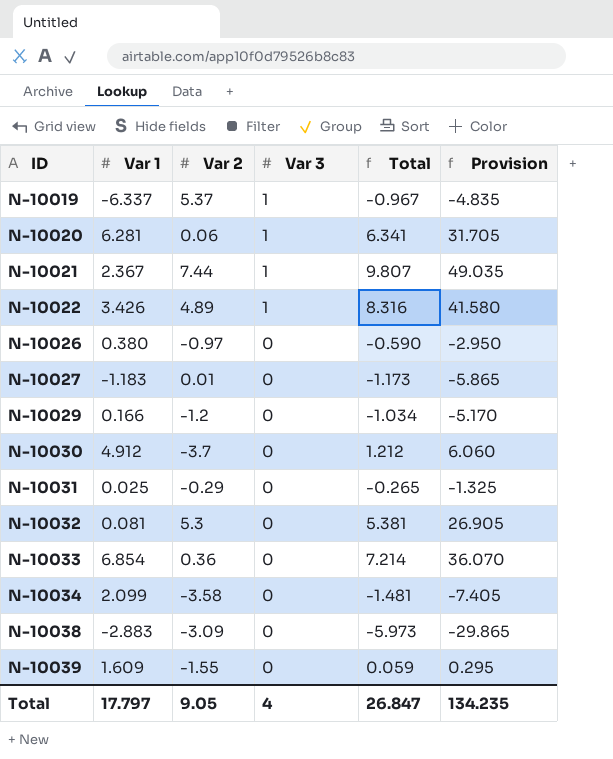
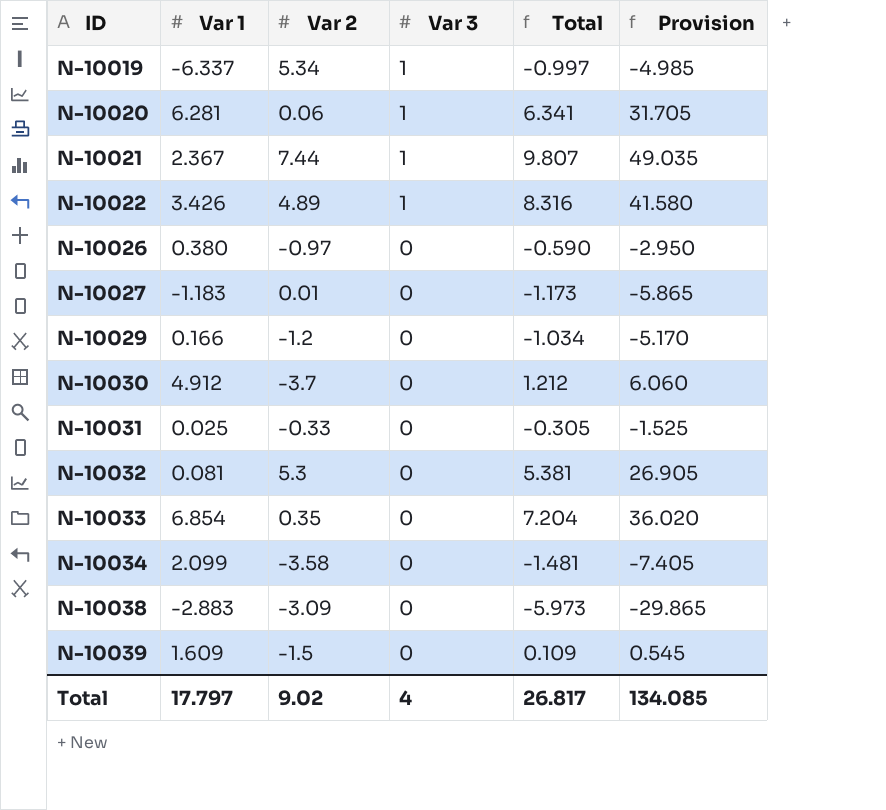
N-10019 | Var 2: 5.37 -> 5.34
N-10019 | Total: -0.967 -> -0.997
N-10019 | Provision: -4.835 -> -4.985
N-10031 | Var 2: -0.29 -> -0.33
N-10031 | Total: -0.265 -> -0.305
N-10031 | Provision: -1.325 -> -1.525
N-10033 | Var 2: 0.36 -> 0.35
N-10033 | Total: 7.214 -> 7.204
N-10033 | Provision: 36.070 -> 36.020
N-10039 | Var 2: -1.55 -> -1.5
N-10039 | Total: 0.059 -> 0.109
N-10039 | Provision: 0.295 -> 0.545
Total | Var 2: 9.05 -> 9.02
Total | Total: 26.847 -> 26.817
Total | Provision: 134.235 -> 134.085

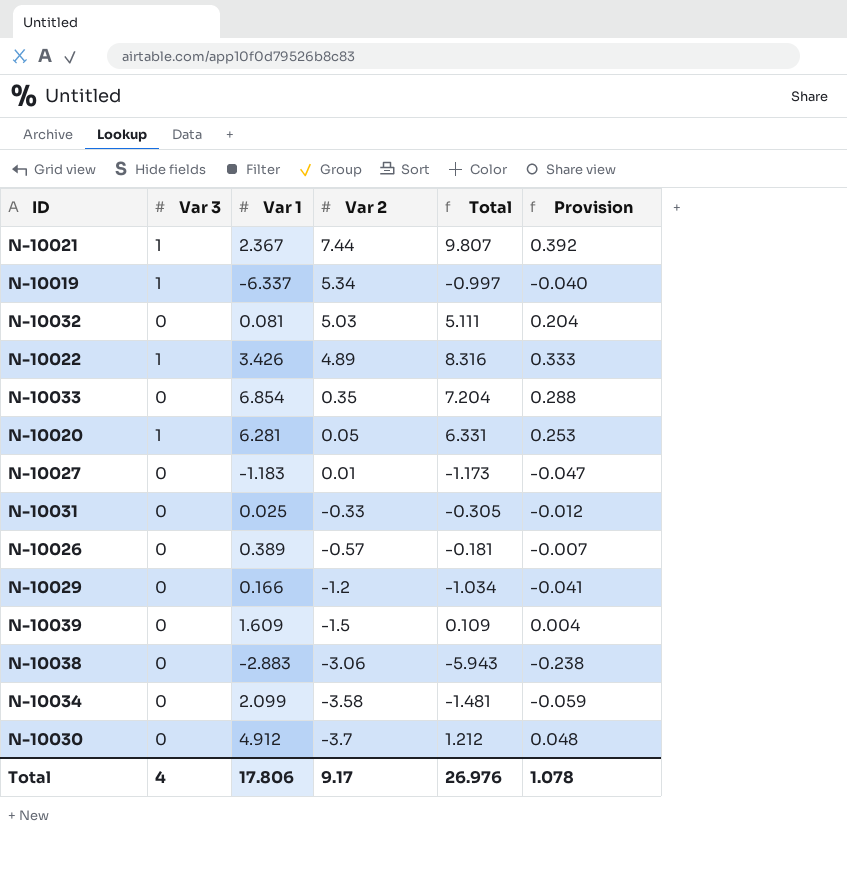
row order: ID ascending -> Var 2 descending
column Var 3 | position: 4 -> 2
column Provision | formula: [Total] * 5 -> [Total] * 0.04
N-10032 | Var 2: 5.3 -> 5.03
N-10032 | Total: 5.381 -> 5.111
N-10020 | Var 2: 0.06 -> 0.05
N-10020 | Total: 6.341 -> 6.331
N-10026 | Var 1: 0.380 -> 0.389
N-10026 | Var 2: -0.97 -> -0.57
N-10026 | Total: -0.590 -> -0.181
N-10038 | Var 2: -3.09 -> -3.06
N-10038 | Total: -5.973 -> -5.943
Total | Var 1: 17.797 -> 17.806
Total | Var 2: 9.02 -> 9.17
Total | Total: 26.817 -> 26.976
Total | Provision: 134.085 -> 1.078

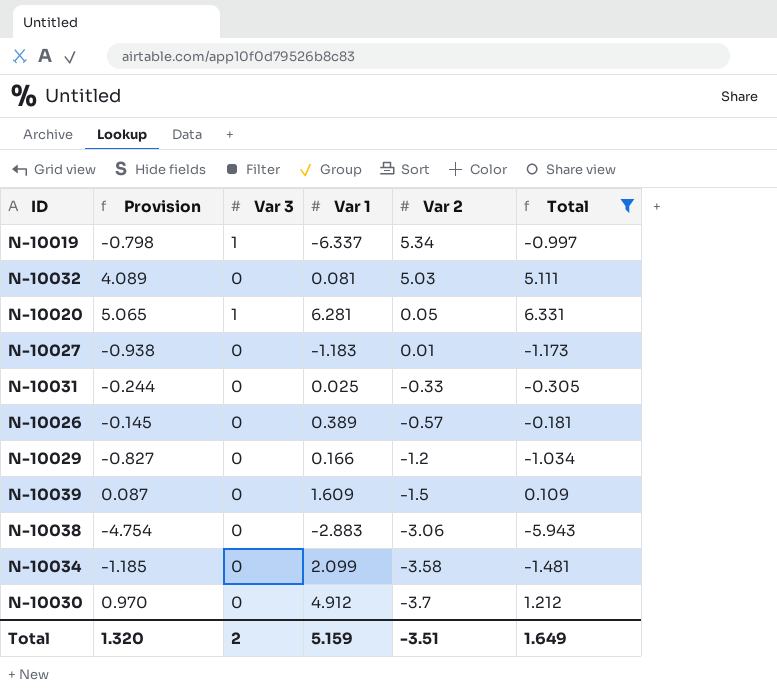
filter: none -> Total <= 6.331
column Provision | formula: [Total] * 0.04 -> [Total] * 0.8
column Provision | position: 6 -> 2
Total | Provision: 1.078 -> 1.320
Total | Var 3: 4 -> 2
Total | Var 1: 17.806 -> 5.159
Total | Var 2: 9.17 -> -3.51
Total | Total: 26.976 -> 1.649

